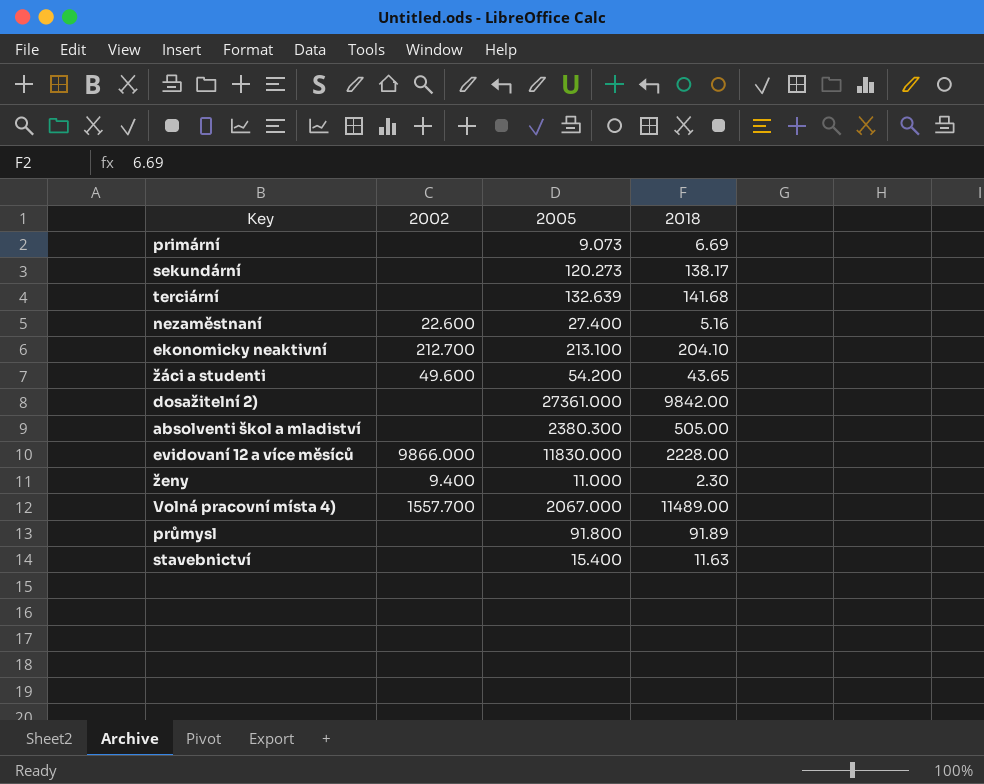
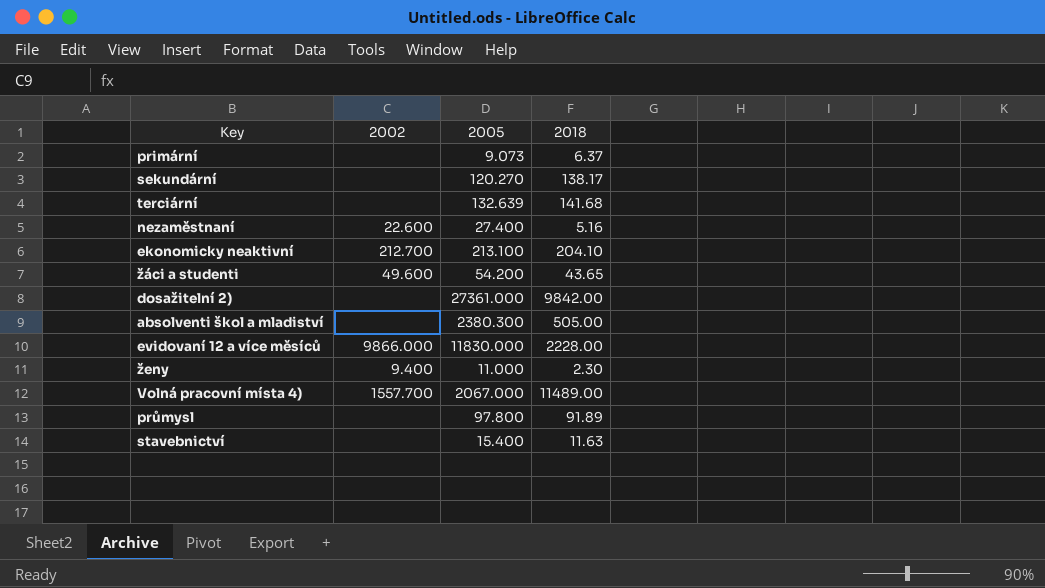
primární | 2018: 6.69 -> 6.37
sekundární | 2005: 120.273 -> 120.270
průmysl | 2005: 91.800 -> 97.800

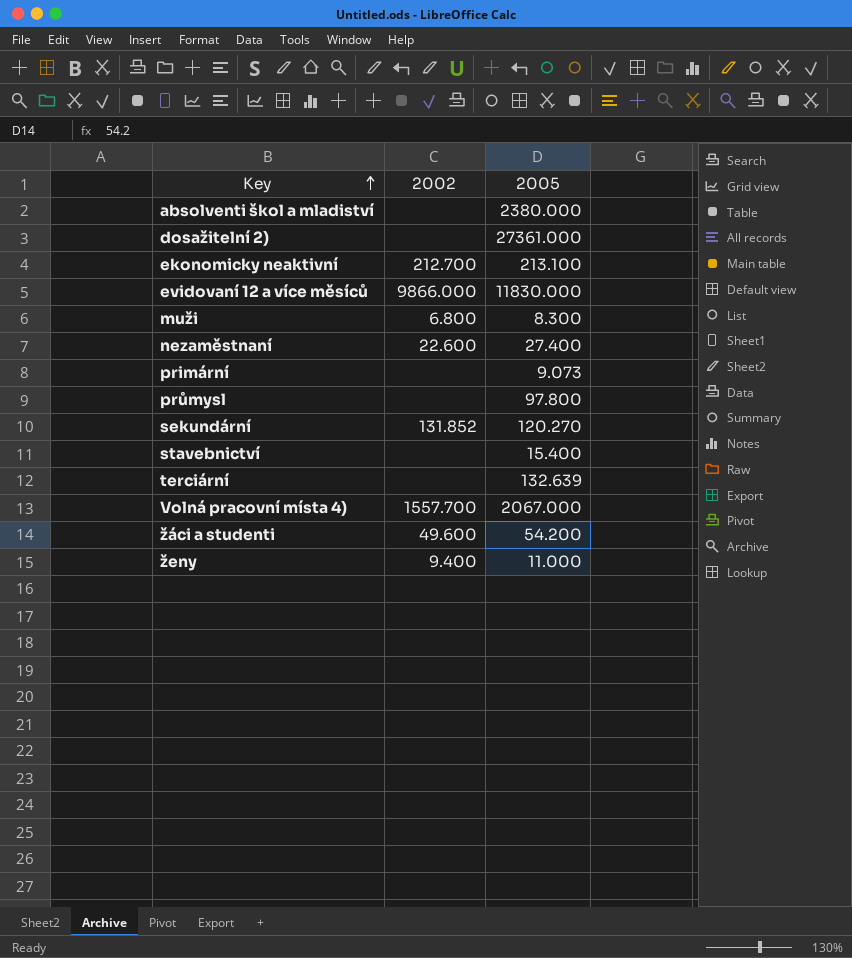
row order: none -> Key ascending
column 2018 | position: 4 -> none
absolventi škol a mladiství | 2005: 2380.300 -> 2380.000
row muži: none -> 6.800 | 8.300
sekundární | 2002: none -> 131.852

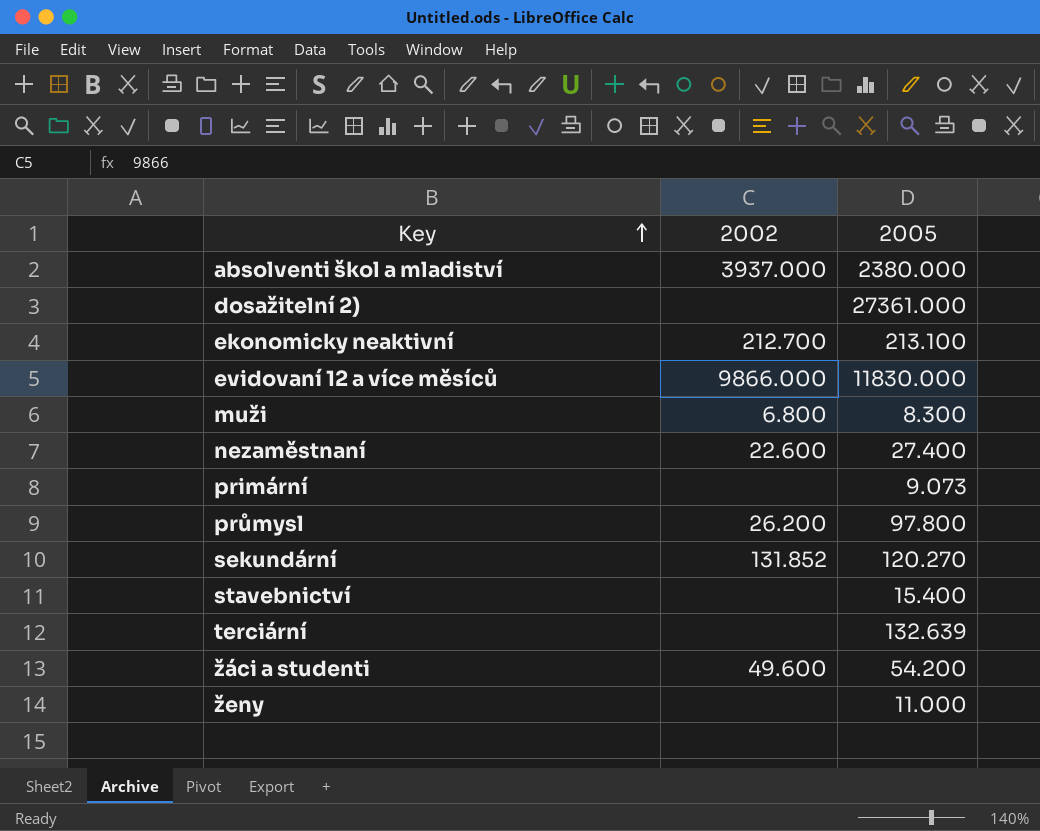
row Volná pracovní místa 4): 1557.700 | 2067.000 -> none
absolventi škol a mladiství | 2002: none -> 3937.000
průmysl | 2002: none -> 26.200
ženy | 2002: 9.400 -> none

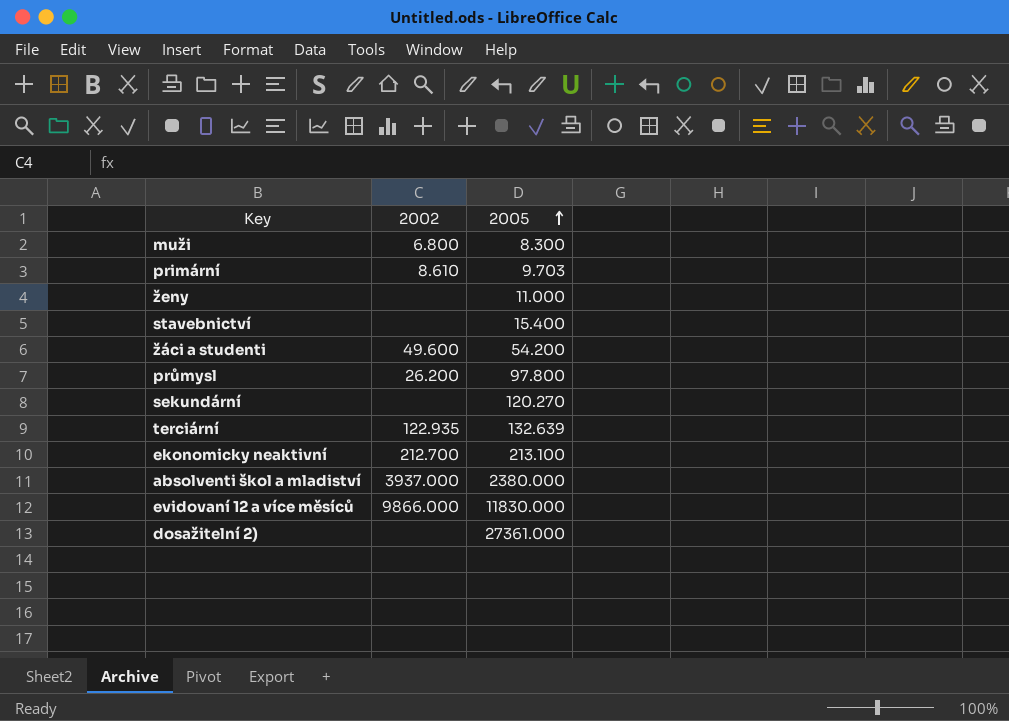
row order: Key ascending -> 2005 ascending
row nezaměstnaní: 22.600 | 27.400 -> none
primární | 2002: none -> 8.610
primární | 2005: 9.073 -> 9.703
sekundární | 2002: 131.852 -> none
terciární | 2002: none -> 122.935

